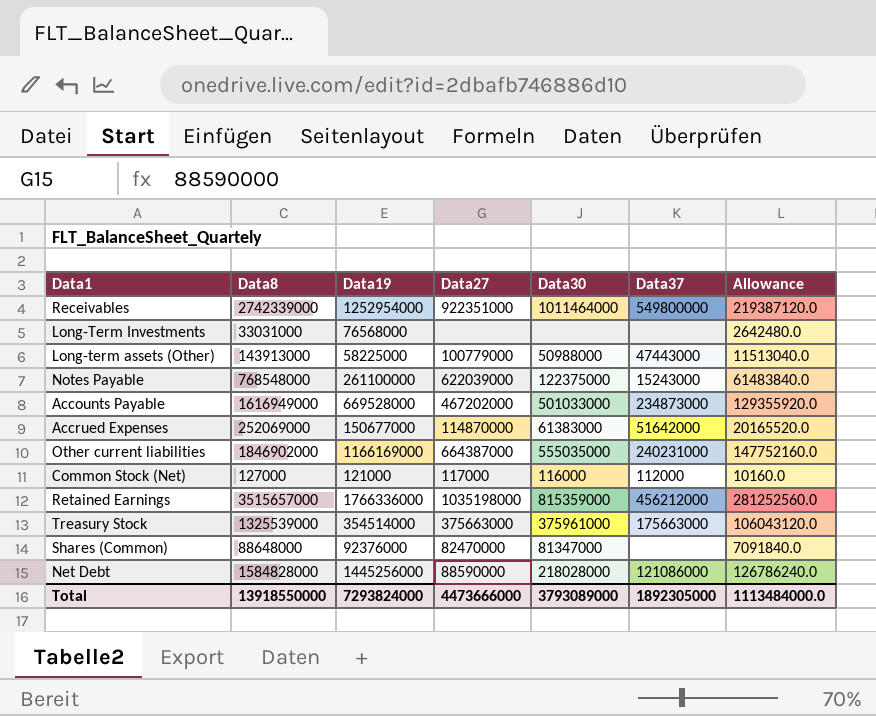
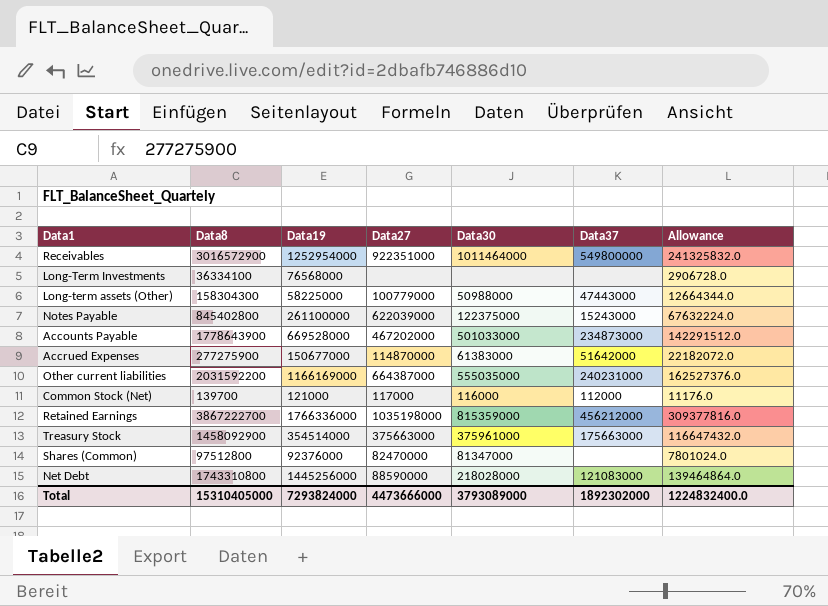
Receivables | Data8: 2742339000 -> 3016572900
Receivables | Allowance: 219387120.0 -> 241325832.0
Long-Term Investments | Data8: 33031000 -> 36334100
Long-Term Investments | Allowance: 2642480.0 -> 2906728.0
Long-term assets (Other) | Data8: 143913000 -> 158304300
Long-term assets (Other) | Allowance: 11513040.0 -> 12664344.0
Notes Payable | Data8: 768548000 -> 845402800
Notes Payable | Allowance: 61483840.0 -> 67632224.0
Accounts Payable | Data8: 1616949000 -> 1778643900
Accounts Payable | Allowance: 129355920.0 -> 142291512.0
Accrued Expenses | Data8: 252069000 -> 277275900
Accrued Expenses | Allowance: 20165520.0 -> 22182072.0
Other current liabilities | Data8: 1846902000 -> 2031592200
Other current liabilities | Allowance: 147752160.0 -> 162527376.0
Common Stock (Net) | Data8: 127000 -> 139700
Common Stock (Net) | Allowance: 10160.0 -> 11176.0
Retained Earnings | Data8: 3515657000 -> 3867222700
Retained Earnings | Allowance: 281252560.0 -> 309377816.0
Treasury Stock | Data8: 1325539000 -> 1458092900
Treasury Stock | Allowance: 106043120.0 -> 116647432.0
Shares (Common) | Data8: 88648000 -> 97512800
Shares (Common) | Allowance: 7091840.0 -> 7801024.0
Net Debt | Data8: 1584828000 -> 1743310800
Net Debt | Data37: 121086000 -> 121083000
Net Debt | Allowance: 126786240.0 -> 139464864.0
Total | Data8: 13918550000 -> 15310405000
Total | Data37: 1892305000 -> 1892302000
Total | Allowance: 1113484000.0 -> 1224832400.0

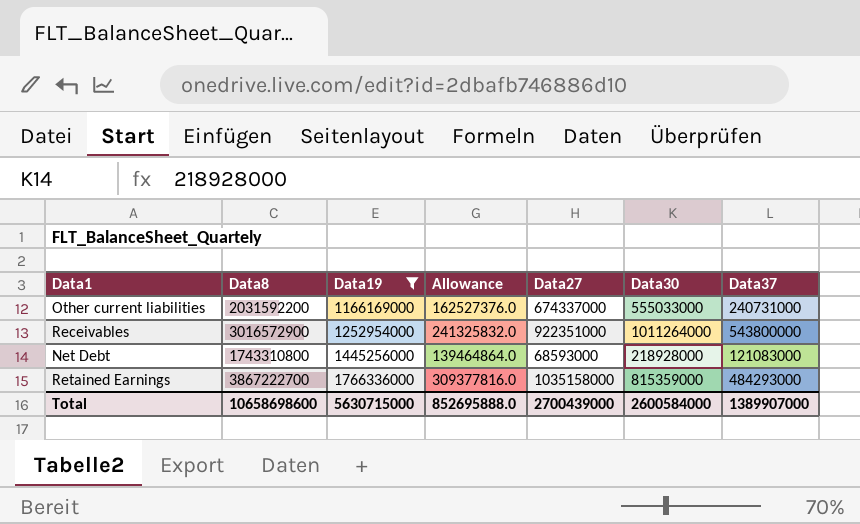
filter: none -> Data19 >= 1166169000
row order: none -> Data19 ascending
column Allowance | position: 7 -> 4
Other current liabilities | Data27: 664387000 -> 674337000
Other current liabilities | Data30: 555035000 -> 555033000
Other current liabilities | Data37: 240231000 -> 240731000
Receivables | Data30: 1011464000 -> 1011264000
Receivables | Data37: 549800000 -> 543800000
Net Debt | Data27: 88590000 -> 68593000
Net Debt | Data30: 218028000 -> 218928000
Retained Earnings | Data27: 1035198000 -> 1035158000
Retained Earnings | Data37: 456212000 -> 484293000
Total | Data8: 15310405000 -> 10658698600
Total | Data19: 7293824000 -> 5630715000
Total | Allowance: 1224832400.0 -> 852695888.0
Total | Data27: 4473666000 -> 2700439000
Total | Data30: 3793089000 -> 2600584000
Total | Data37: 1892302000 -> 1389907000

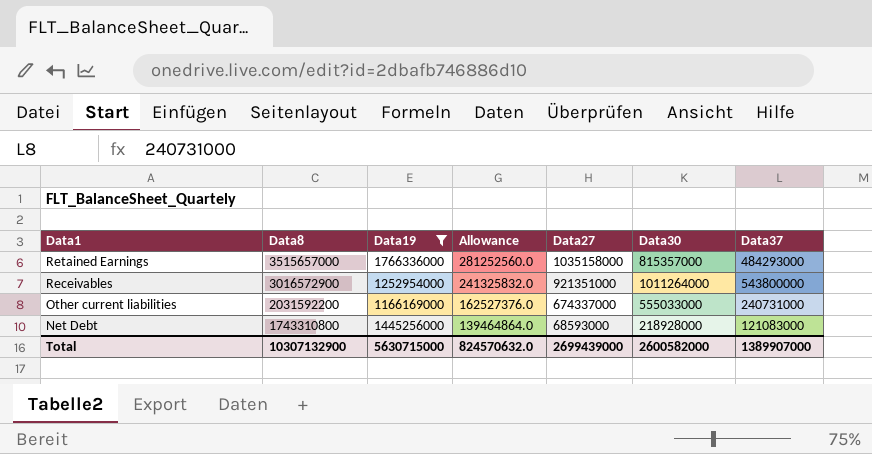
row order: Data19 ascending -> Data1 descending
Retained Earnings | Data8: 3867222700 -> 3515657000
Retained Earnings | Allowance: 309377816.0 -> 281252560.0
Retained Earnings | Data30: 815359000 -> 815357000
Receivables | Data27: 922351000 -> 921351000
Total | Data8: 10658698600 -> 10307132900
Total | Allowance: 852695888.0 -> 824570632.0
Total | Data27: 2700439000 -> 2699439000
Total | Data30: 2600584000 -> 2600582000

